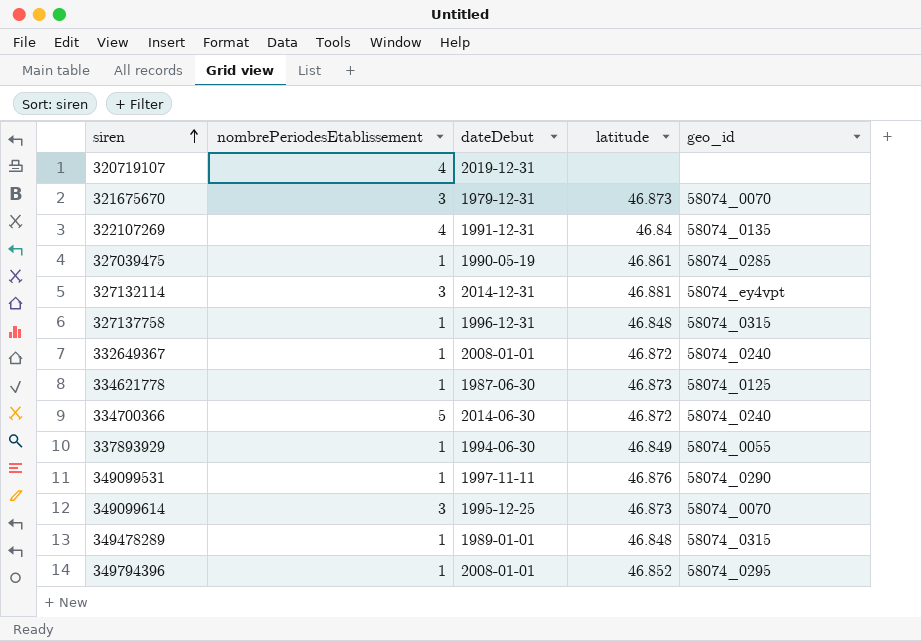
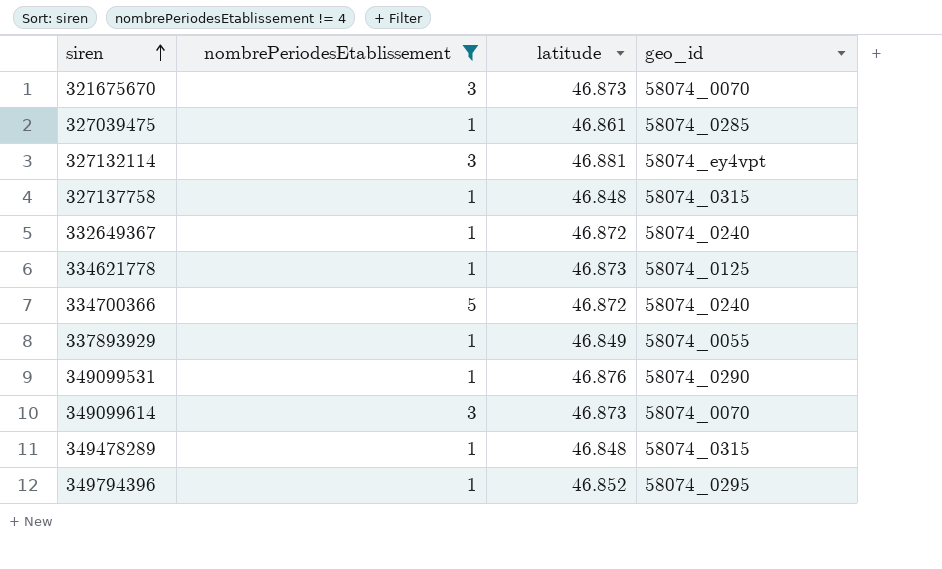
filter: none -> nombrePeriodesEtablissement != 4
column dateDebut | position: 3 -> none

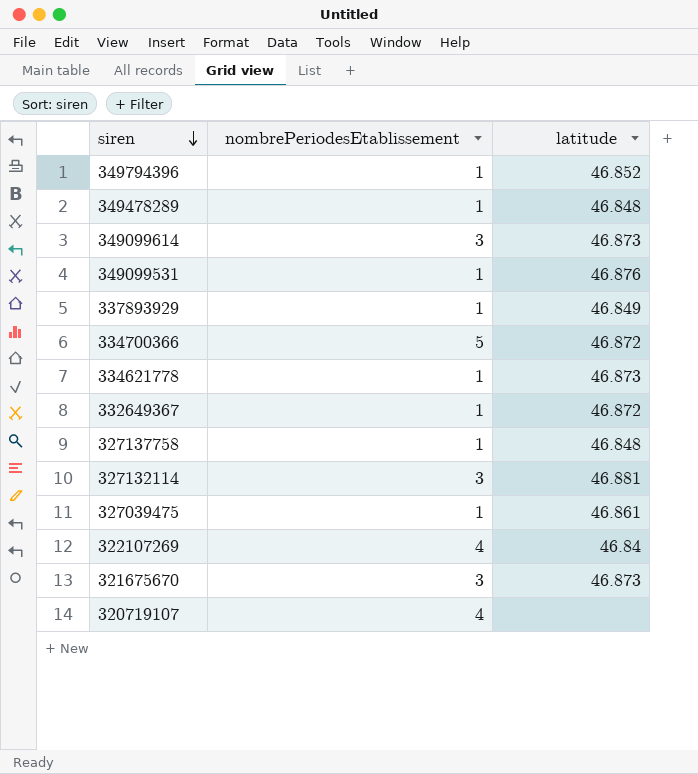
filter: nombrePeriodesEtablissement != 4 -> none
row order: siren ascending -> siren descending
column geo_id | position: 4 -> none

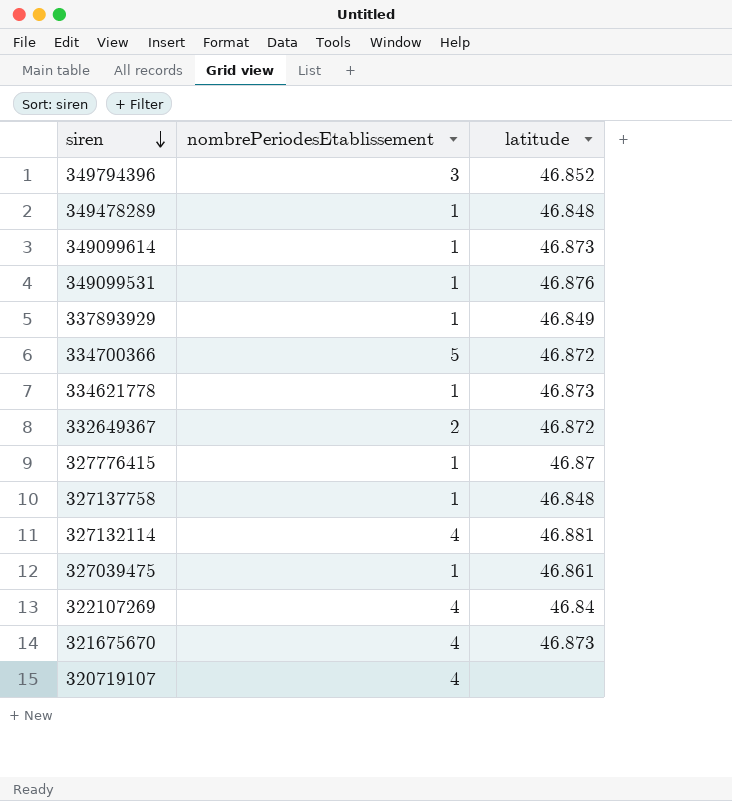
349794396 | nombrePeriodesEtablissement: 1 -> 3
349099614 | nombrePeriodesEtablissement: 3 -> 1
332649367 | nombrePeriodesEtablissement: 1 -> 2
row 327776415: none -> 1 | 46.87
327132114 | nombrePeriodesEtablissement: 3 -> 4
321675670 | nombrePeriodesEtablissement: 3 -> 4

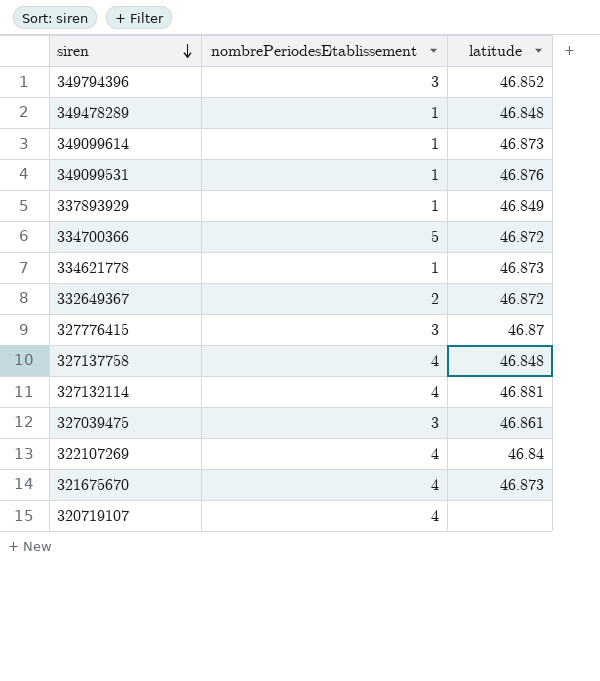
327776415 | nombrePeriodesEtablissement: 1 -> 3
327137758 | nombrePeriodesEtablissement: 1 -> 4
327039475 | nombrePeriodesEtablissement: 1 -> 3

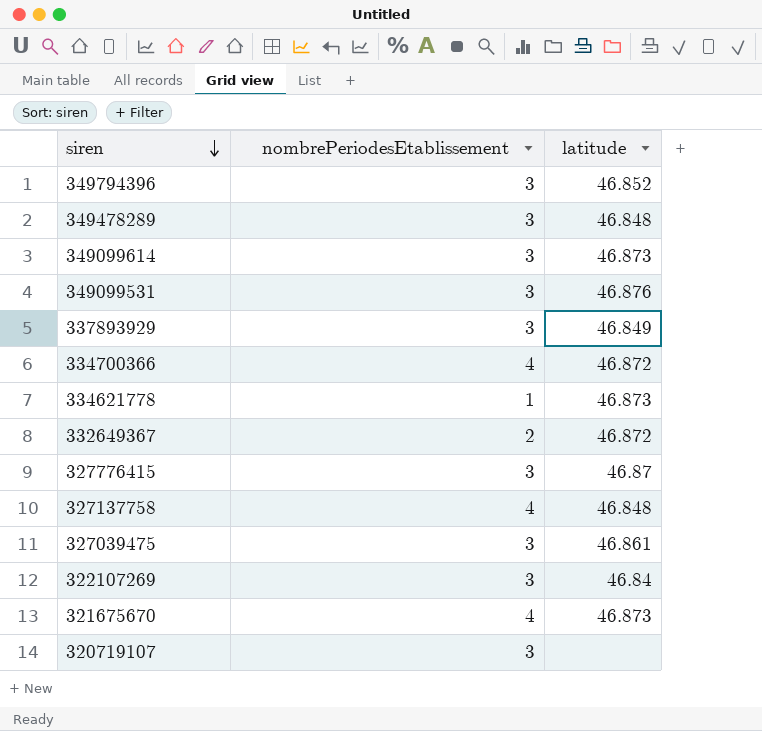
row 327132114: 4 | 46.881 -> none
349478289 | nombrePeriodesEtablissement: 1 -> 3
349099614 | nombrePeriodesEtablissement: 1 -> 3
349099531 | nombrePeriodesEtablissement: 1 -> 3
337893929 | nombrePeriodesEtablissement: 1 -> 3
334700366 | nombrePeriodesEtablissement: 5 -> 4
322107269 | nombrePeriodesEtablissement: 4 -> 3
320719107 | nombrePeriodesEtablissement: 4 -> 3

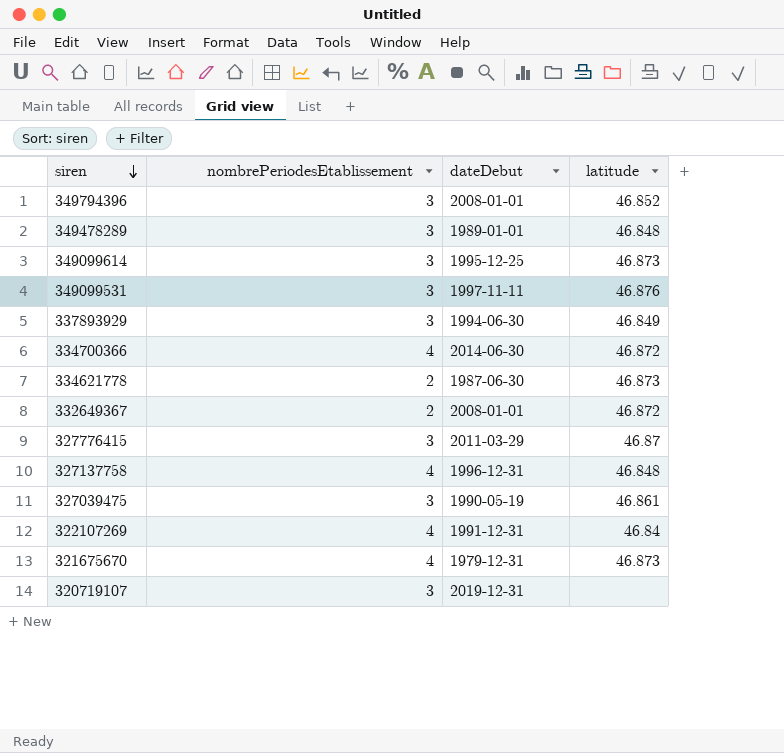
column dateDebut | position: none -> 3
334621778 | nombrePeriodesEtablissement: 1 -> 2
322107269 | nombrePeriodesEtablissement: 3 -> 4

